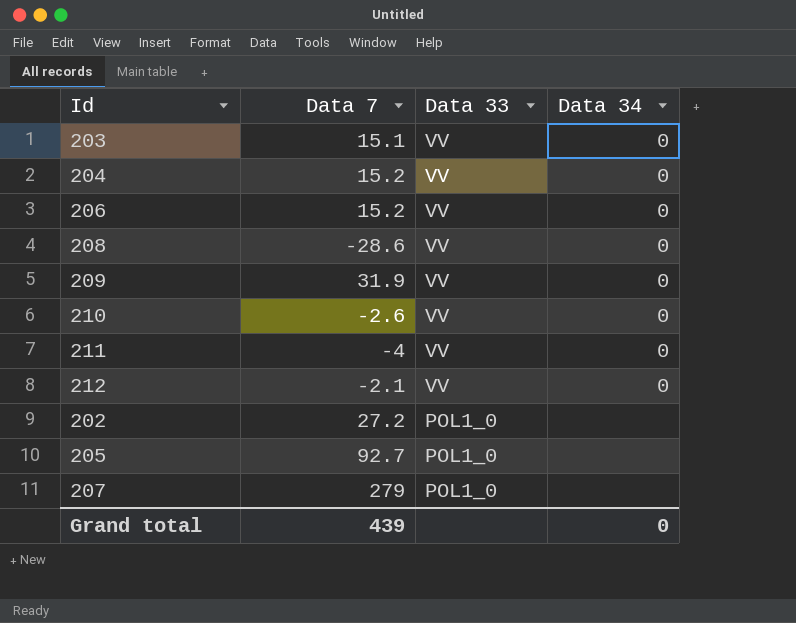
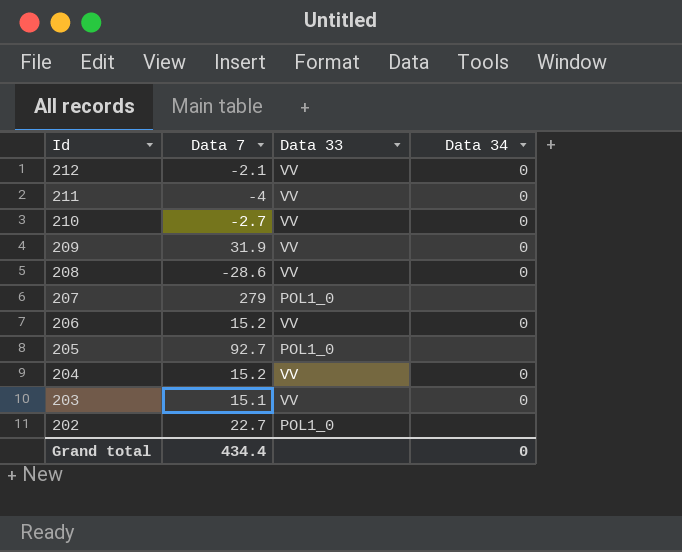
row order: Data 33 descending -> Id descending
210 | Data 7: -2.6 -> -2.7
202 | Data 7: 27.2 -> 22.7
Grand total | Data 7: 439 -> 434.4

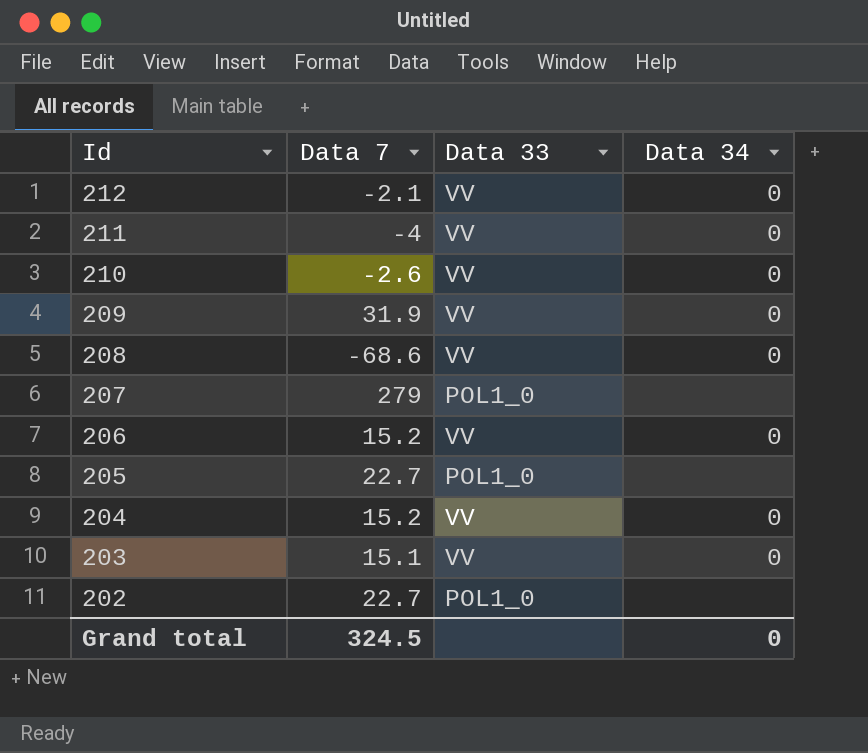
210 | Data 7: -2.7 -> -2.6
208 | Data 7: -28.6 -> -68.6
205 | Data 7: 92.7 -> 22.7
Grand total | Data 7: 434.4 -> 324.5

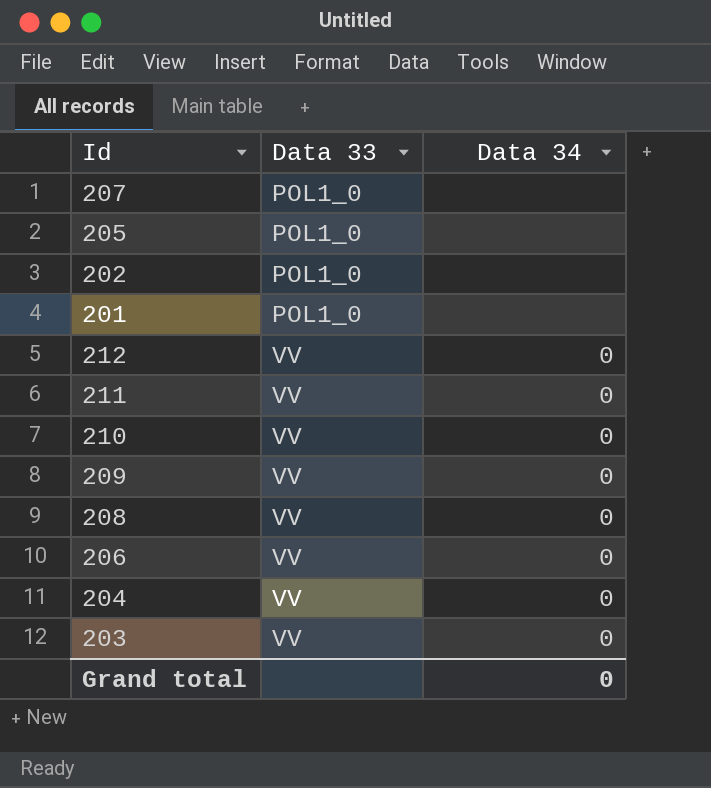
row order: Id descending -> Data 33 ascending
column Data 7 | position: 2 -> none
row 201: none -> POL1_0 | none

